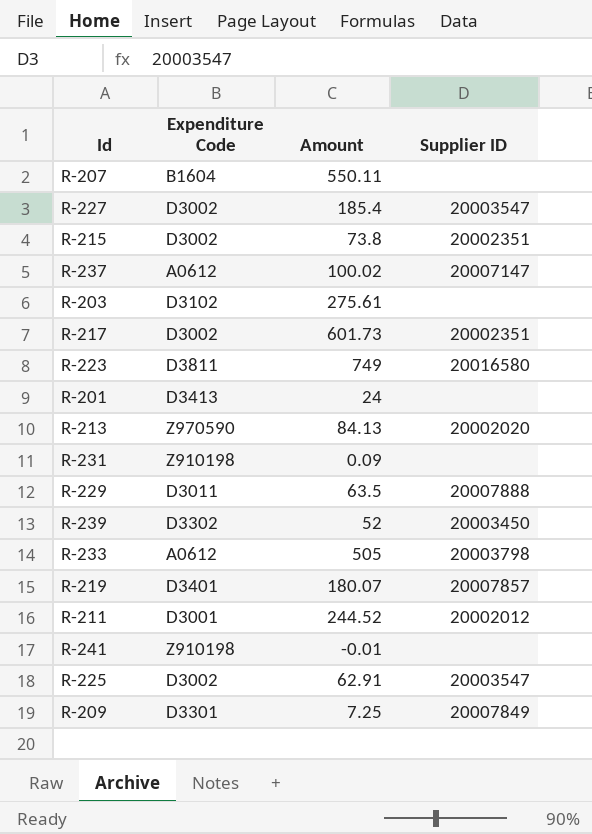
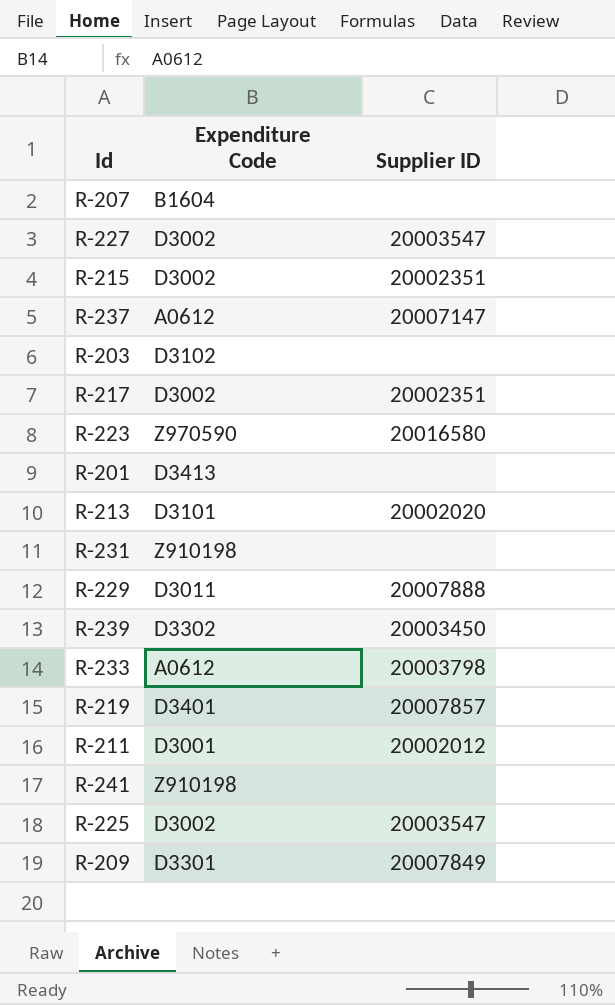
column Amount | position: 3 -> none
R-223 | Expenditure Code: D3811 -> Z970590
R-213 | Expenditure Code: Z970590 -> D3101

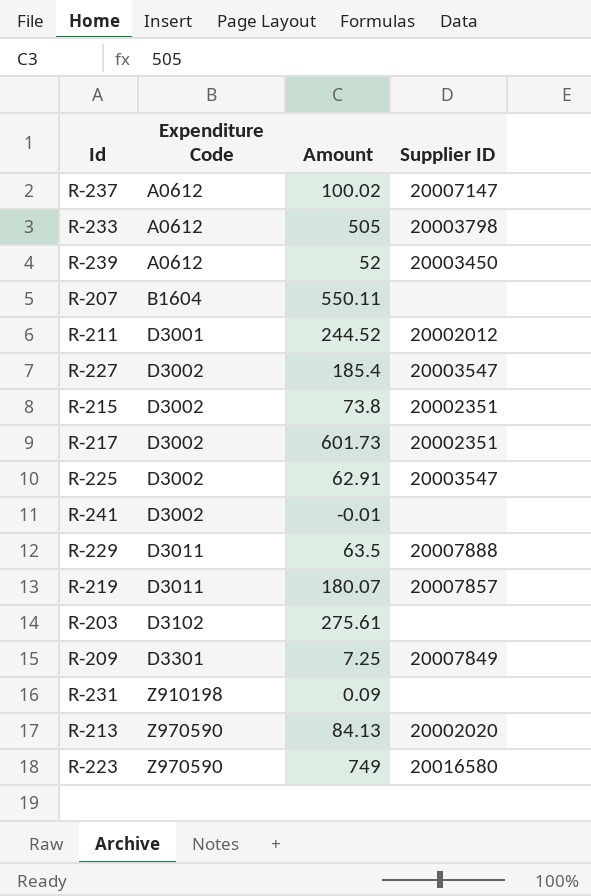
row order: none -> Expenditure Code ascending
column Amount | position: none -> 3
row R-201: D3413 | none -> none
R-239 | Expenditure Code: D3302 -> A0612
R-241 | Expenditure Code: Z910198 -> D3002
R-219 | Expenditure Code: D3401 -> D3011
R-213 | Expenditure Code: D3101 -> Z970590

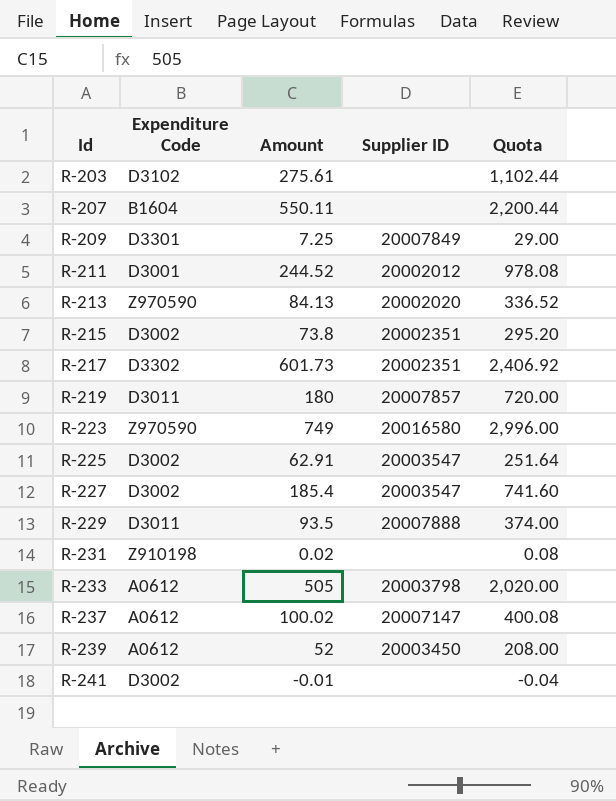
row order: Expenditure Code ascending -> Id ascending
column Quota | formula: none -> [Amount] * 4
R-217 | Expenditure Code: D3002 -> D3302
R-219 | Amount: 180.07 -> 180
R-229 | Amount: 63.5 -> 93.5
R-231 | Amount: 0.09 -> 0.02

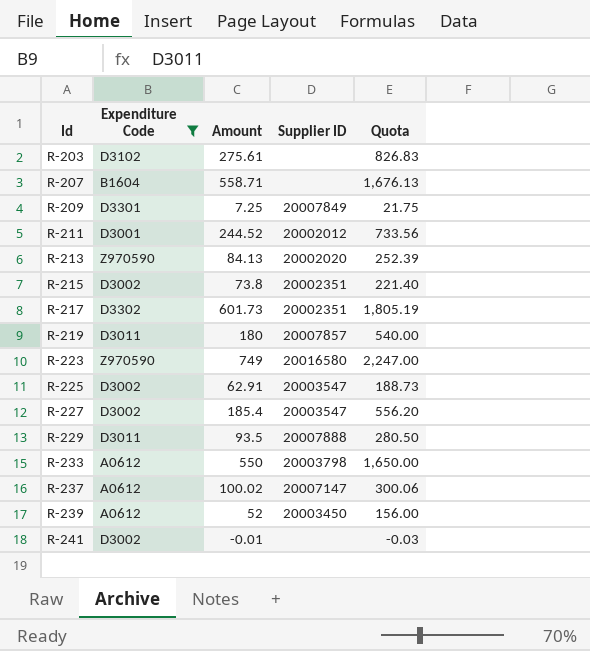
filter: none -> Expenditure Code != Z910198
column Quota | formula: [Amount] * 4 -> [Amount] * 3
R-207 | Amount: 550.11 -> 558.71
R-233 | Amount: 505 -> 550

